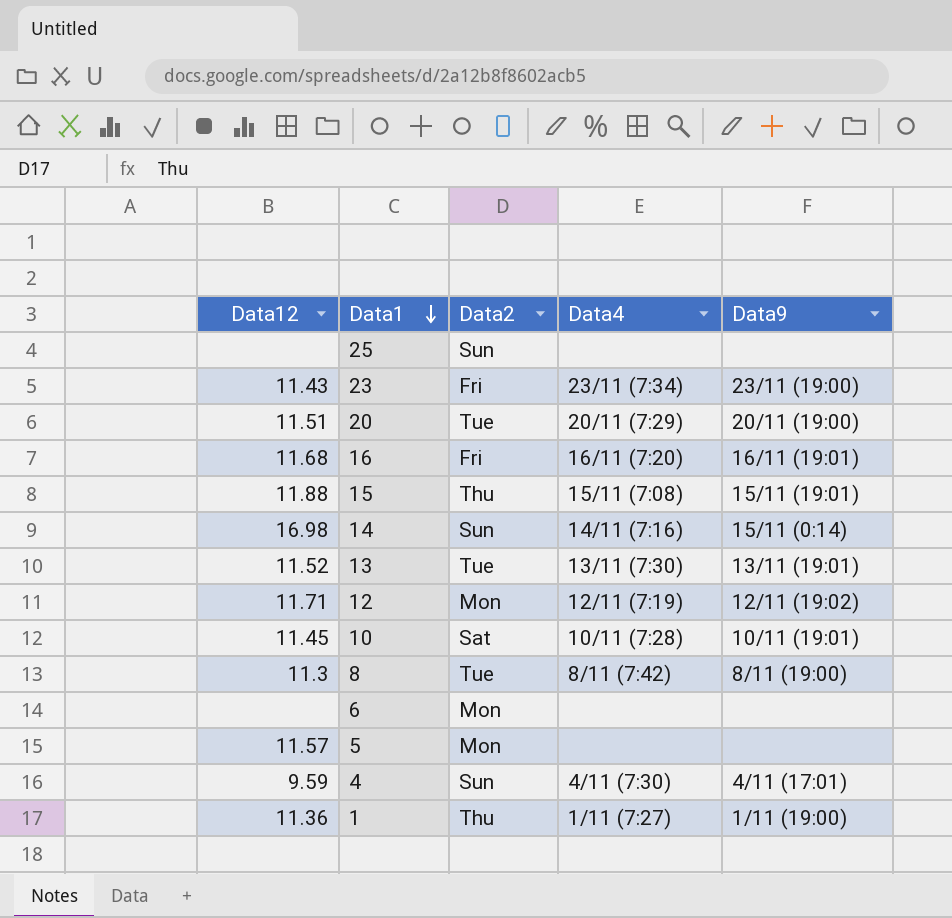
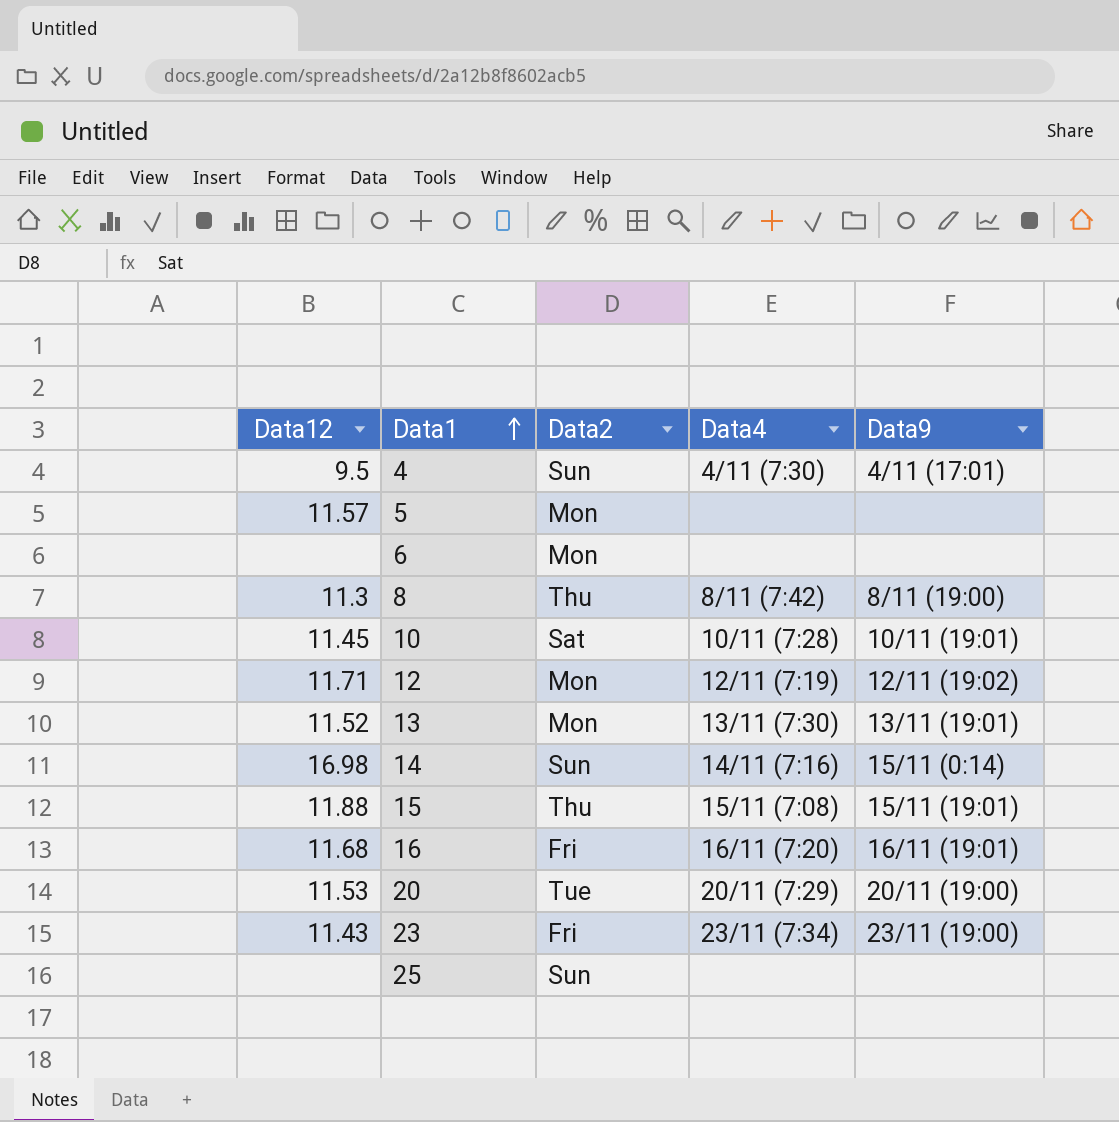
row order: Data1 descending -> Data1 ascending
row 1: 11.36 | Thu | 1/11 (7:27) | 1/11 (19:00) -> none
4 | Data12: 9.59 -> 9.5
8 | Data2: Tue -> Thu
13 | Data2: Tue -> Mon
20 | Data12: 11.51 -> 11.53

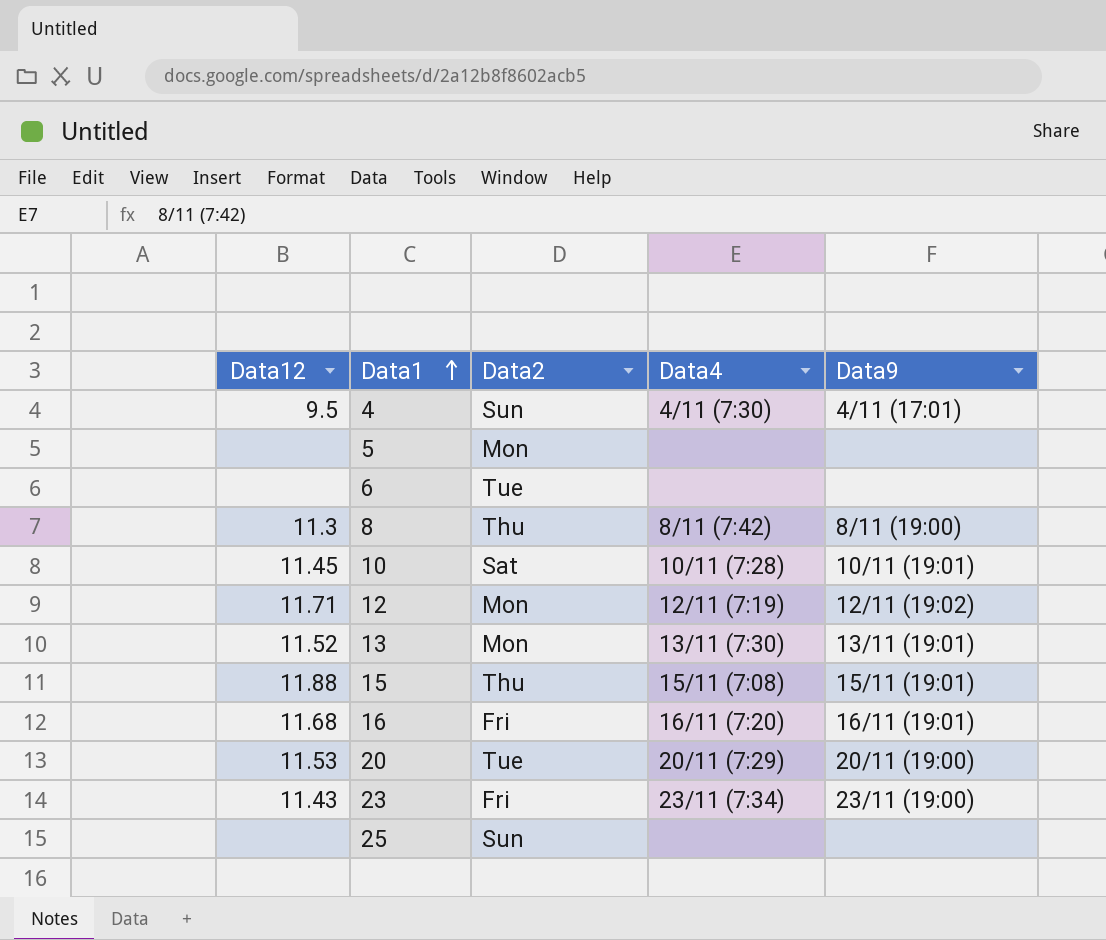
row 14: 16.98 | Sun | 14/11 (7:16) | 15/11 (0:14) -> none
5 | Data12: 11.57 -> none
6 | Data2: Mon -> Tue

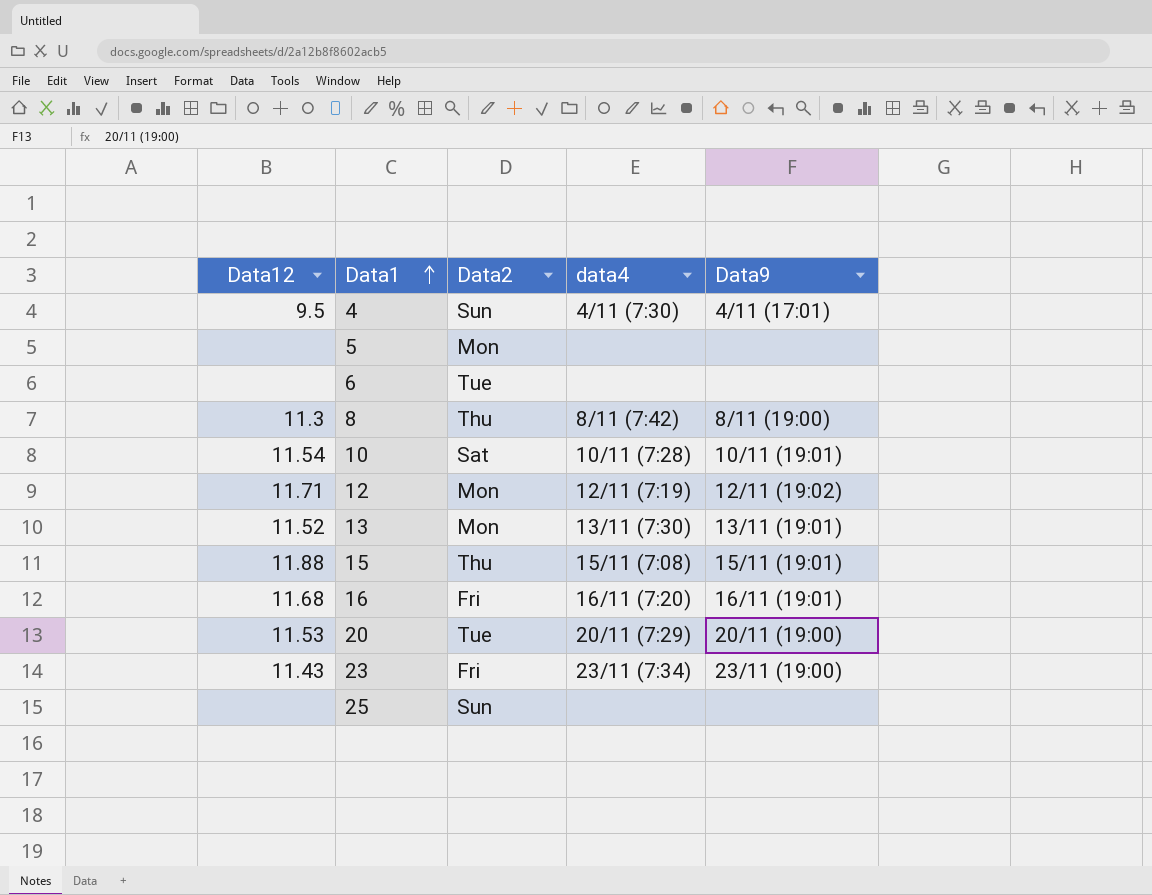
column name: Data4 -> data4
10 | Data12: 11.45 -> 11.54

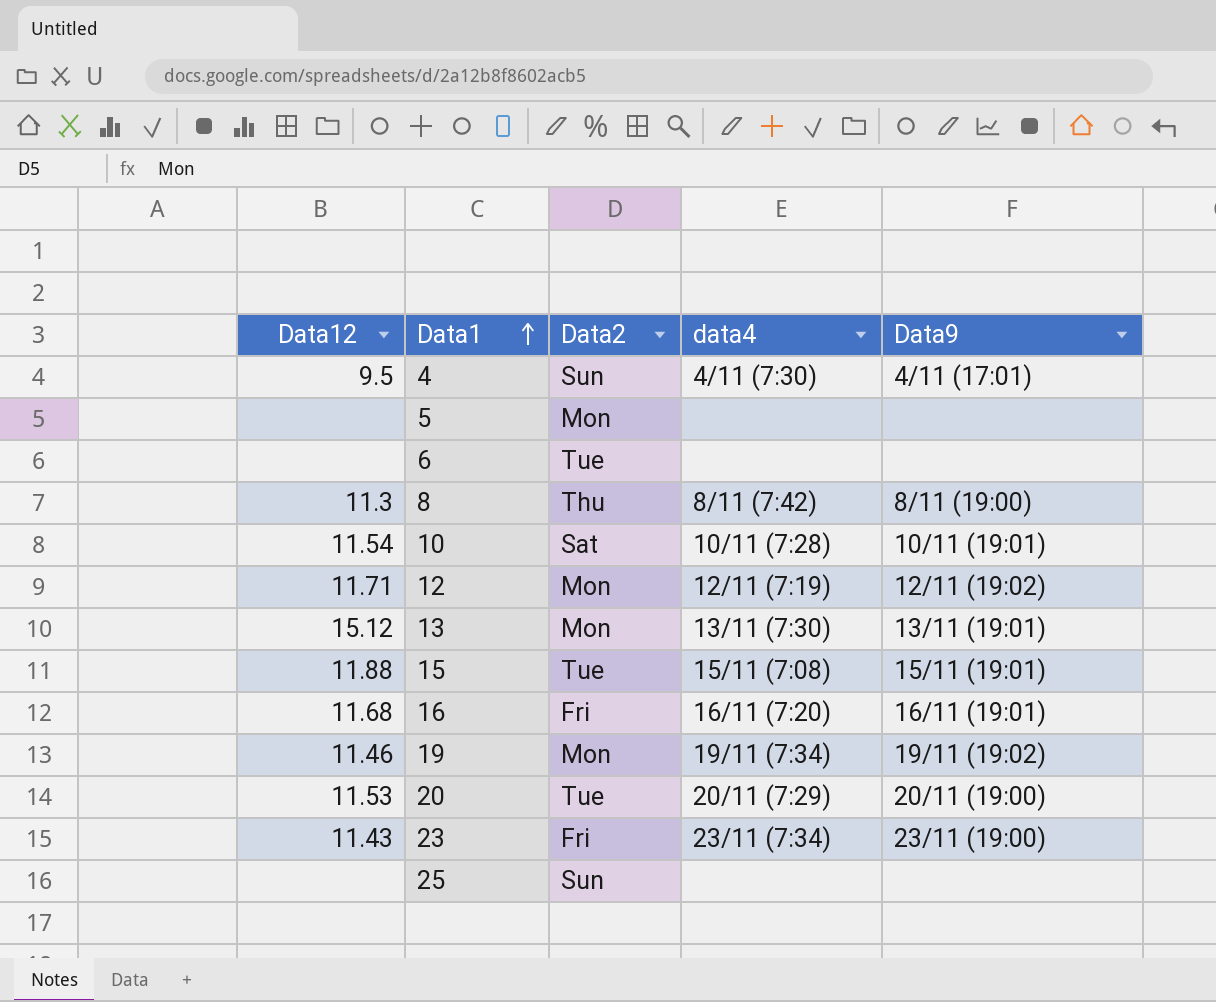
13 | Data12: 11.52 -> 15.12
15 | Data2: Thu -> Tue
row 19: none -> 11.46 | Mon | 19/11 (7:34) | 19/11 (19:02)

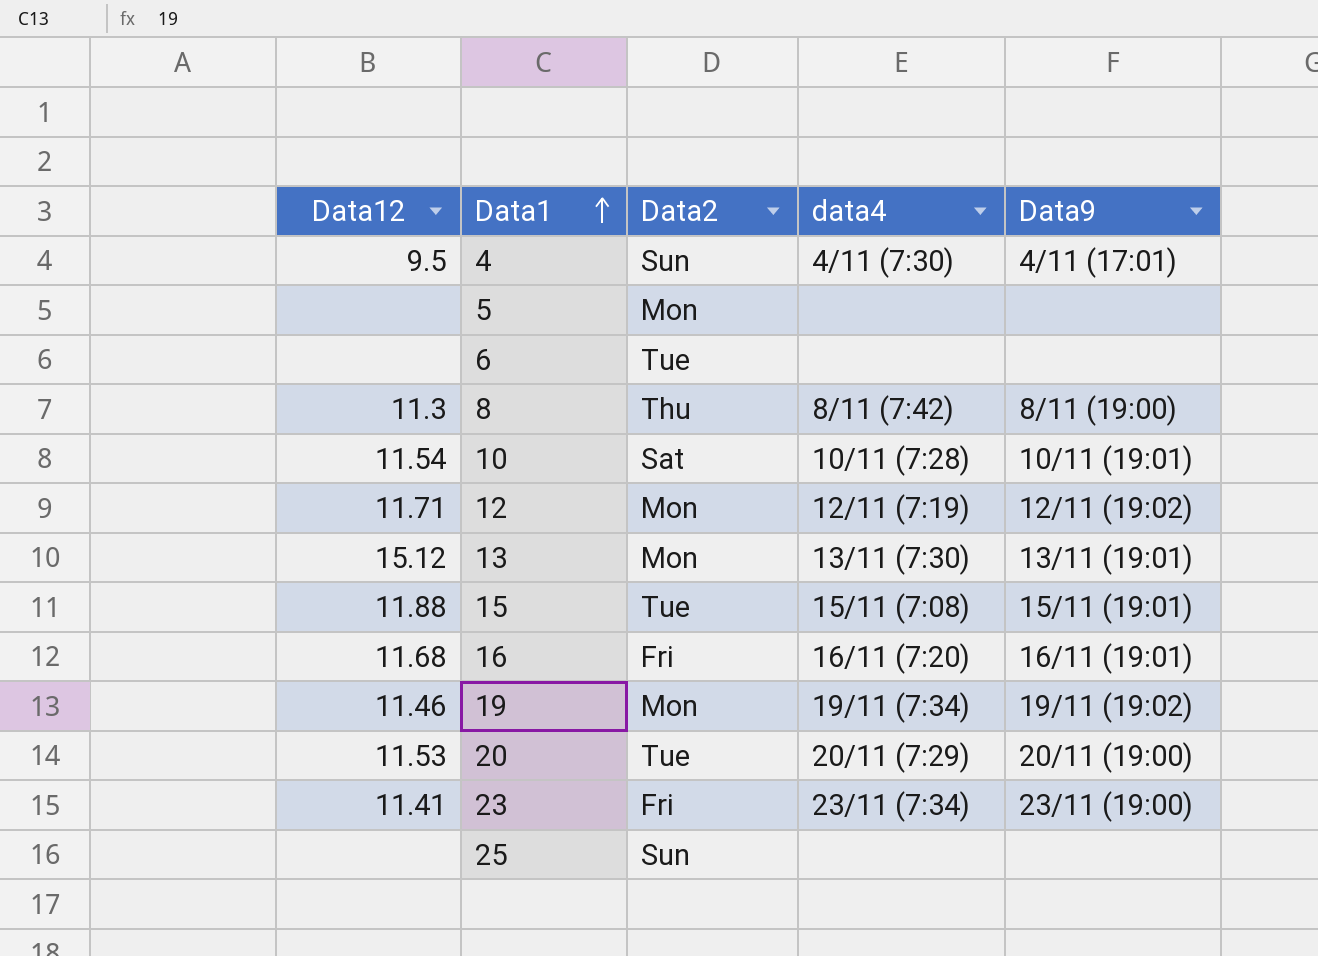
23 | Data12: 11.43 -> 11.41

